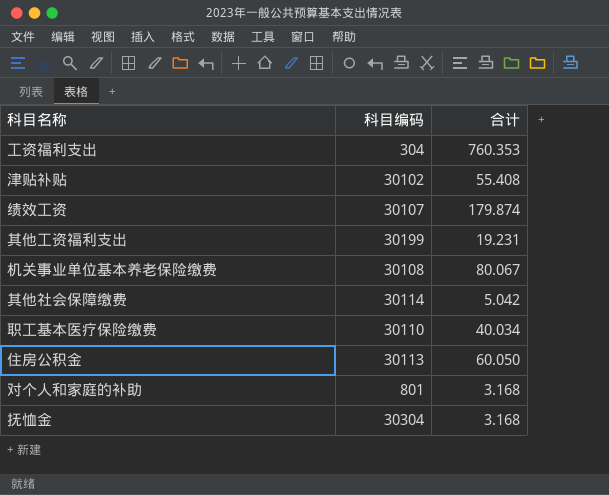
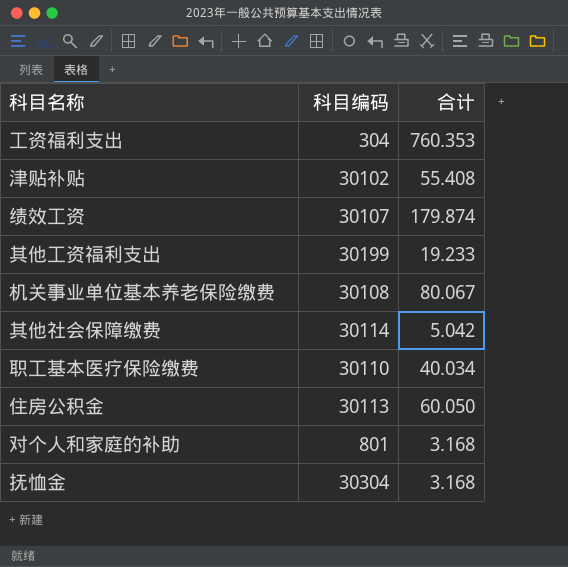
其他工资福利支出 | 合计: 19.231 -> 19.233

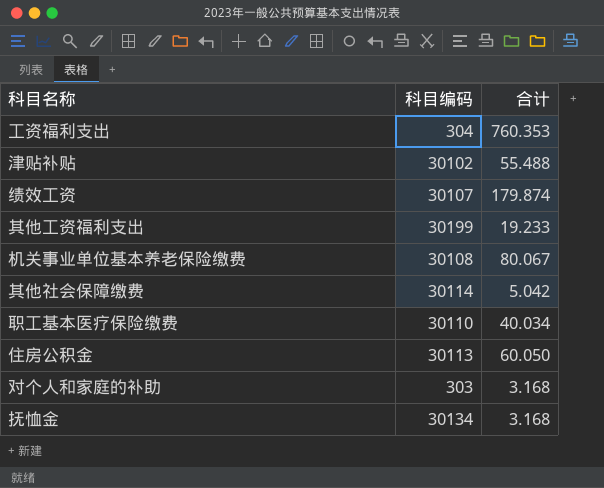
津贴补贴 | 合计: 55.408 -> 55.488
对个人和家庭的补助 | 科目编码: 801 -> 303
抚恤金 | 科目编码: 30304 -> 30134

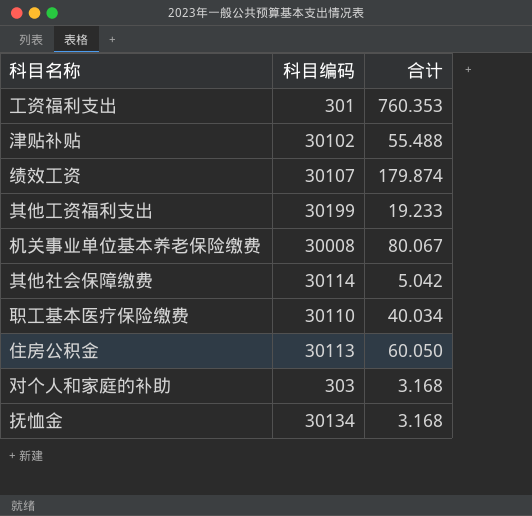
工资福利支出 | 科目编码: 304 -> 301
机关事业单位基本养老保险缴费 | 科目编码: 30108 -> 30008

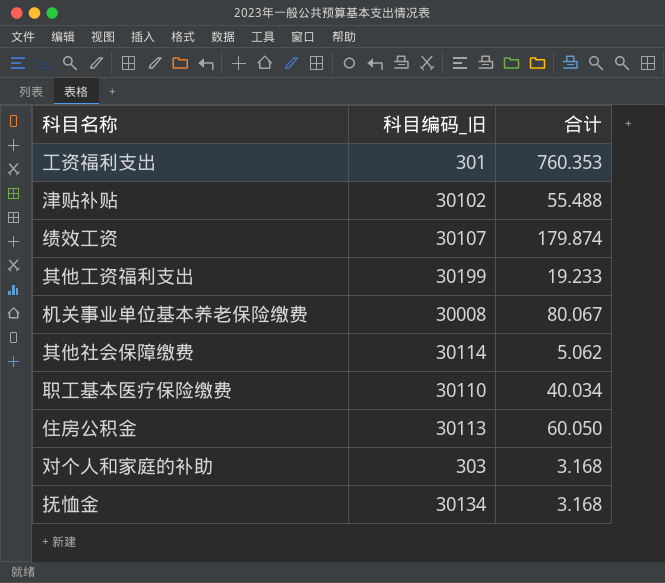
column name: 科目编码 -> 科目编码_旧
其他社会保障缴费 | 合计: 5.042 -> 5.062

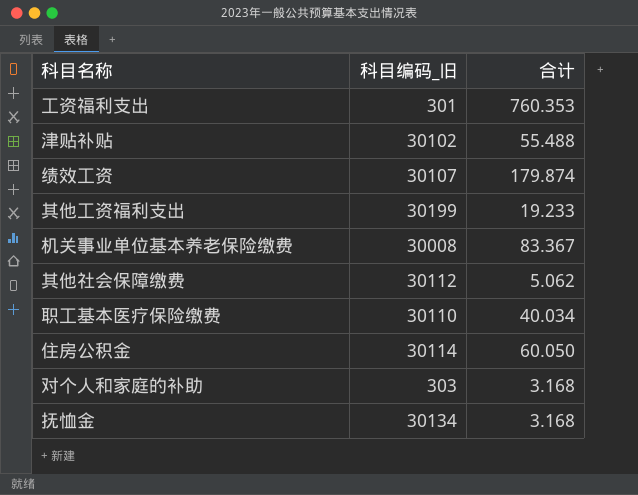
机关事业单位基本养老保险缴费 | 合计: 80.067 -> 83.367
其他社会保障缴费 | 科目编码_旧: 30114 -> 30112
住房公积金 | 科目编码_旧: 30113 -> 30114

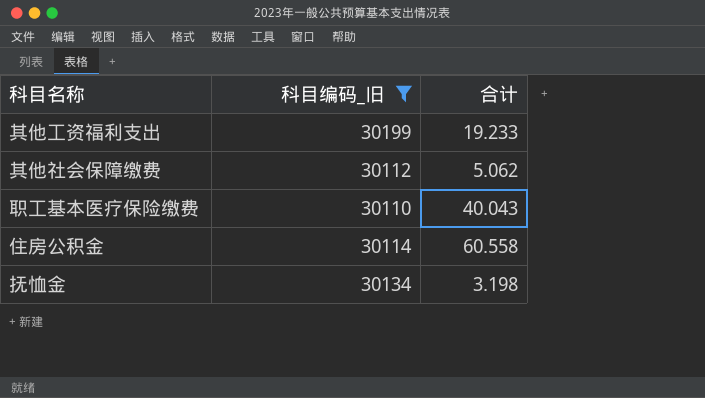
filter: none -> 科目编码_旧 >= 30110
职工基本医疗保险缴费 | 合计: 40.034 -> 40.043
住房公积金 | 合计: 60.050 -> 60.558
抚恤金 | 合计: 3.168 -> 3.198

